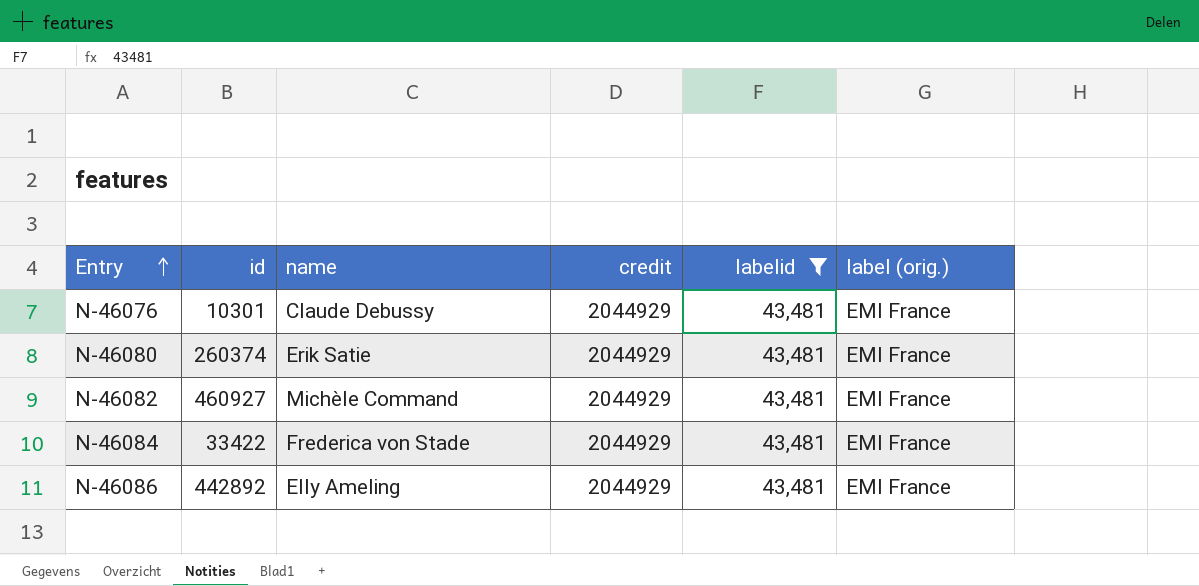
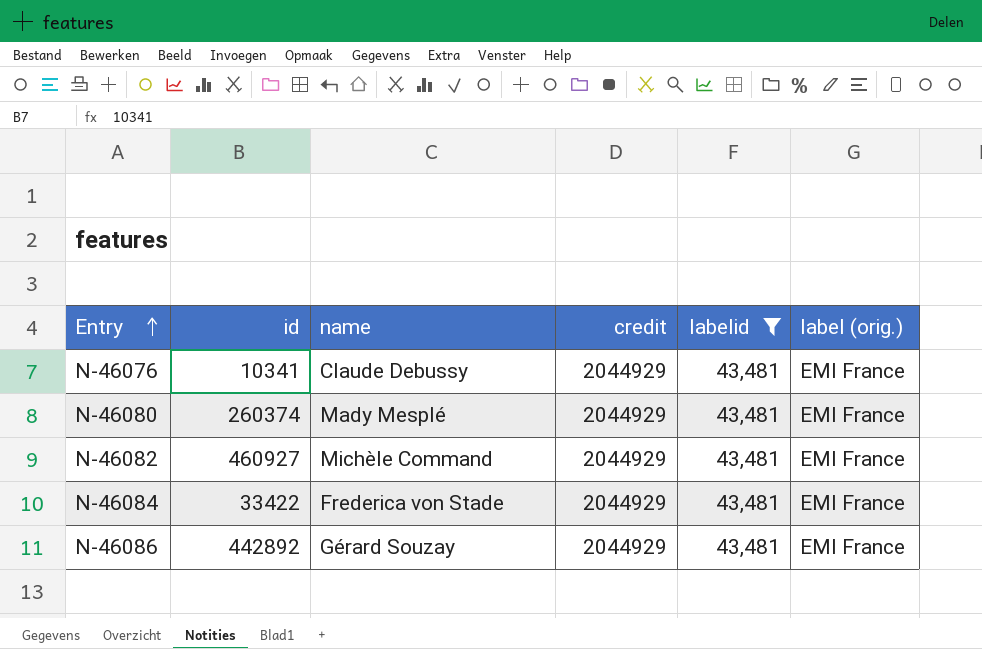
N-46076 | id: 10301 -> 10341
N-46080 | name: Erik Satie -> Mady Mesplé
N-46086 | name: Elly Ameling -> Gérard Souzay

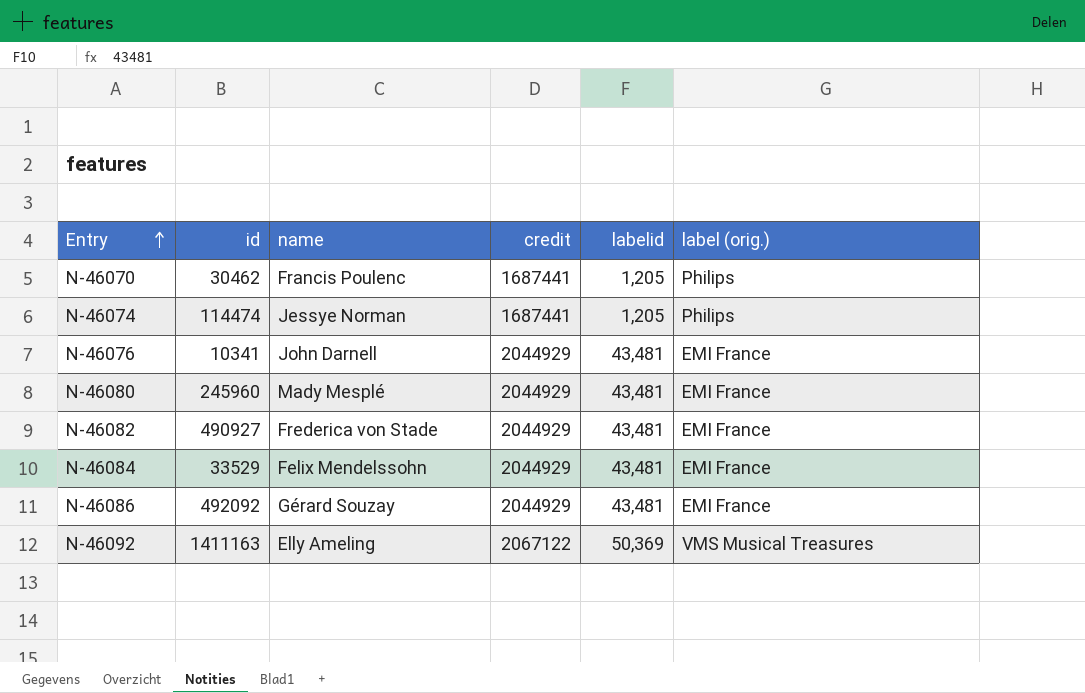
filter: labelid = 43,481 -> none
N-46076 | name: Claude Debussy -> John Darnell
N-46080 | id: 260374 -> 245960
N-46082 | id: 460927 -> 490927
N-46082 | name: Michèle Command -> Frederica von Stade
N-46084 | id: 33422 -> 33529
N-46084 | name: Frederica von Stade -> Felix Mendelssohn
N-46086 | id: 442892 -> 492092

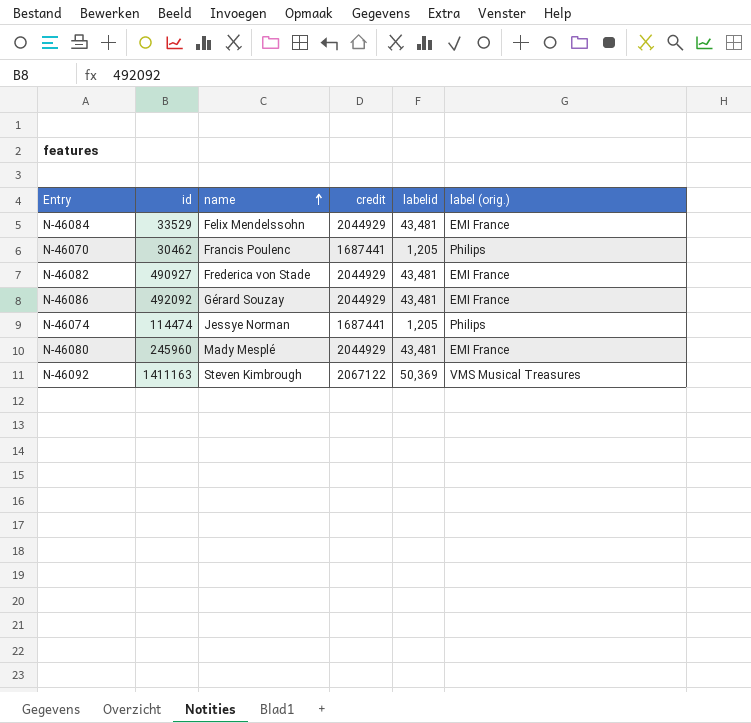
row order: Entry ascending -> name ascending
row N-46076: 10341 | John Darnell | 2044929 | 43,481 | EMI France -> none
N-46092 | name: Elly Ameling -> Steven Kimbrough

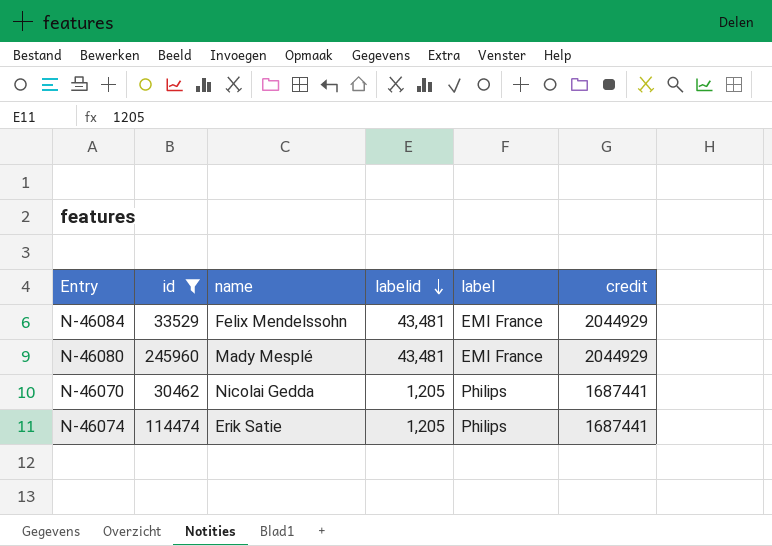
filter: none -> id <= 245960
row order: name ascending -> labelid descending
column name: label (orig.) -> label
column credit | position: 4 -> 6
N-46070 | name: Francis Poulenc -> Nicolai Gedda
N-46074 | name: Jessye Norman -> Erik Satie

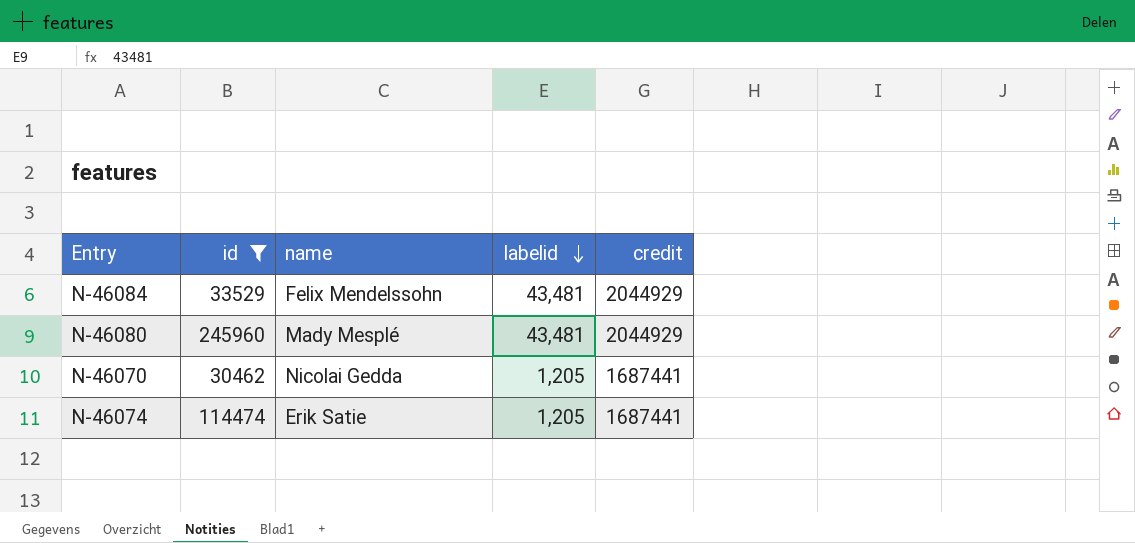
column label | position: 5 -> none

